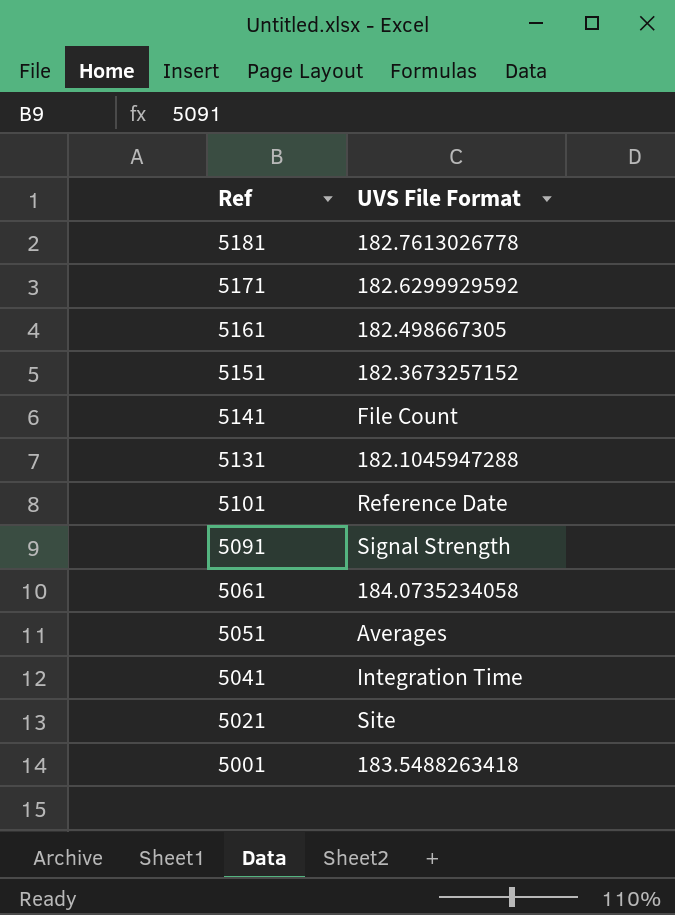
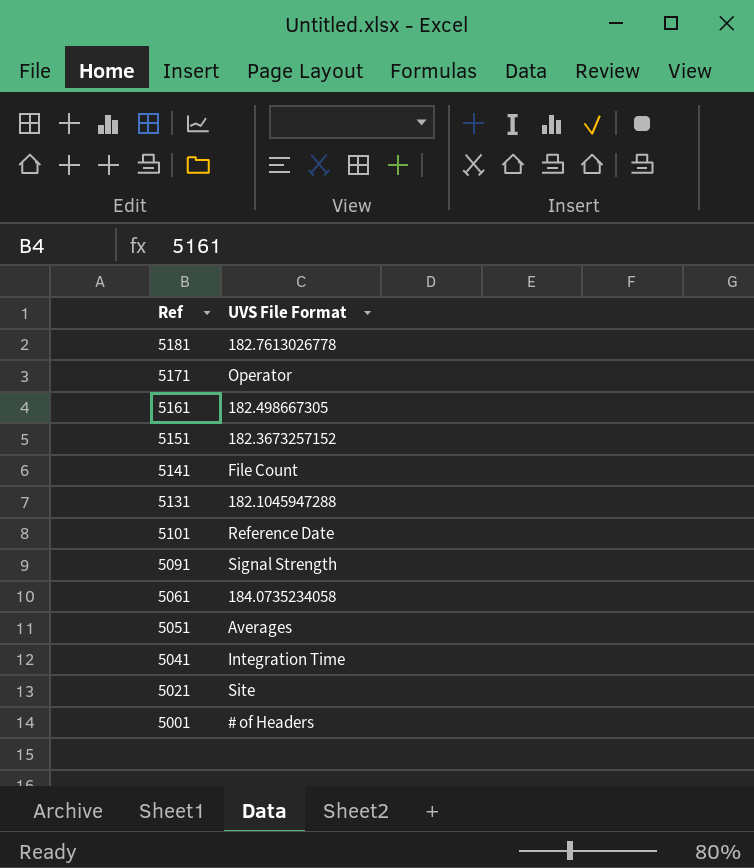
5171 | UVS File Format: 182.6299929592 -> Operator
5001 | UVS File Format: 183.5488263418 -> # of Headers

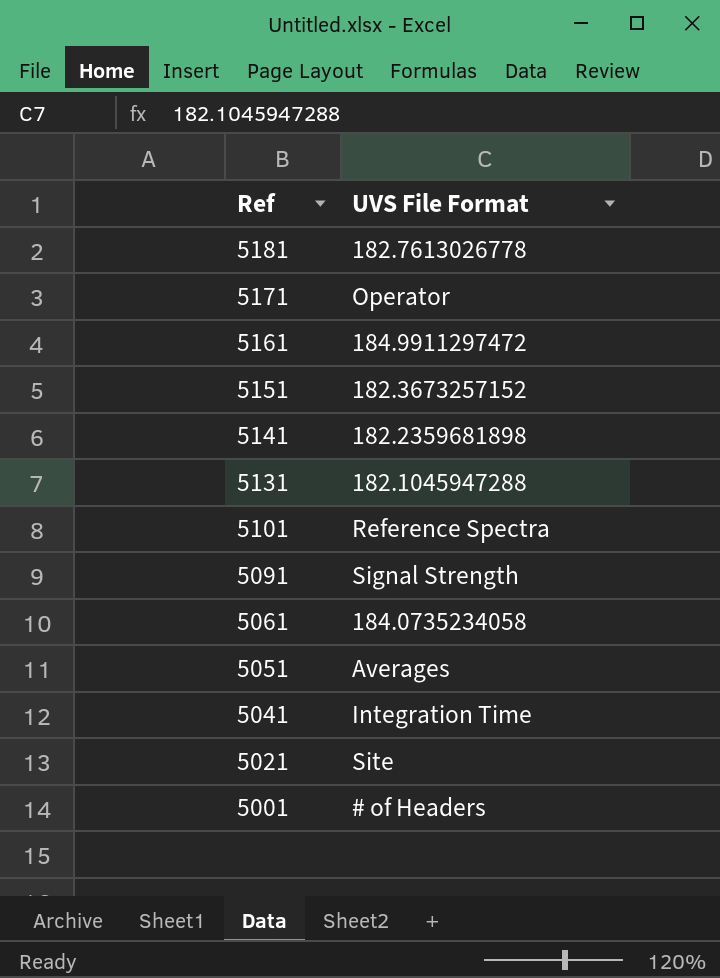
5161 | UVS File Format: 182.498667305 -> 184.9911297472
5141 | UVS File Format: File Count -> 182.2359681898
5101 | UVS File Format: Reference Date -> Reference Spectra

